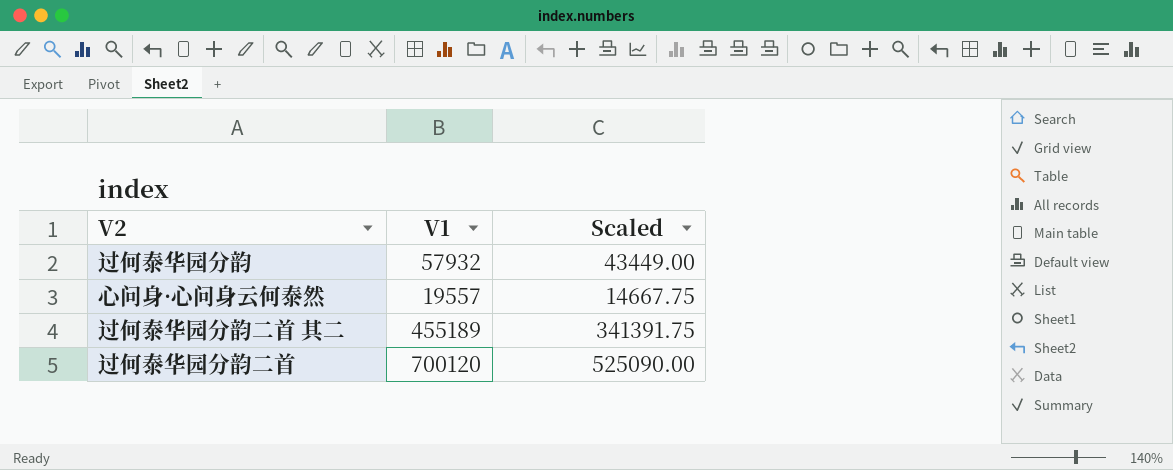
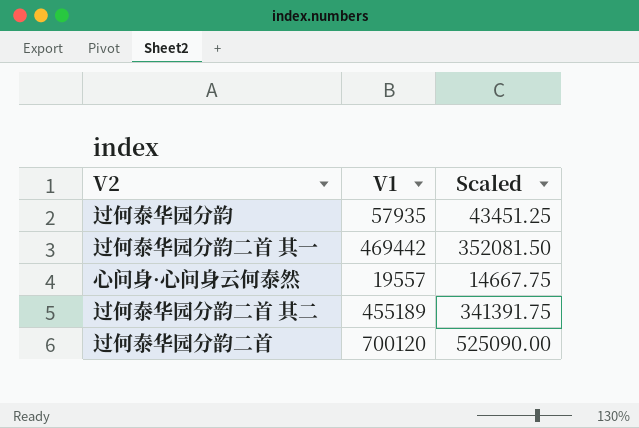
过何泰华园分韵 | V1: 57932 -> 57935
过何泰华园分韵 | Scaled: 43449.00 -> 43451.25
row 过何泰华园分韵二首 其一: none -> 469442 | 352081.50

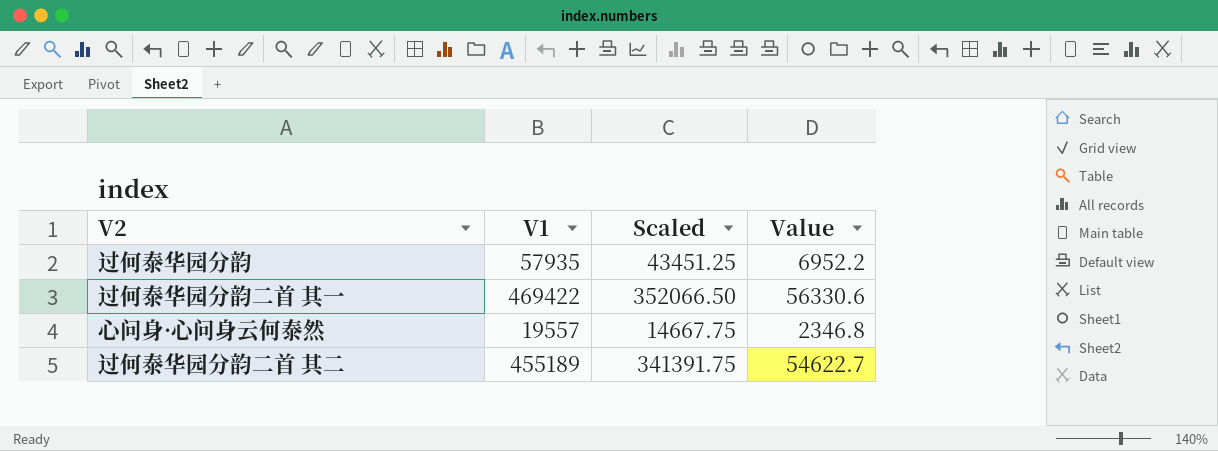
column Value | formula: none -> [V1] * 0.12
row 过何泰华园分韵二首: 700120 | 525090.00 -> none
过何泰华园分韵二首 其一 | V1: 469442 -> 469422
过何泰华园分韵二首 其一 | Scaled: 352081.50 -> 352066.50

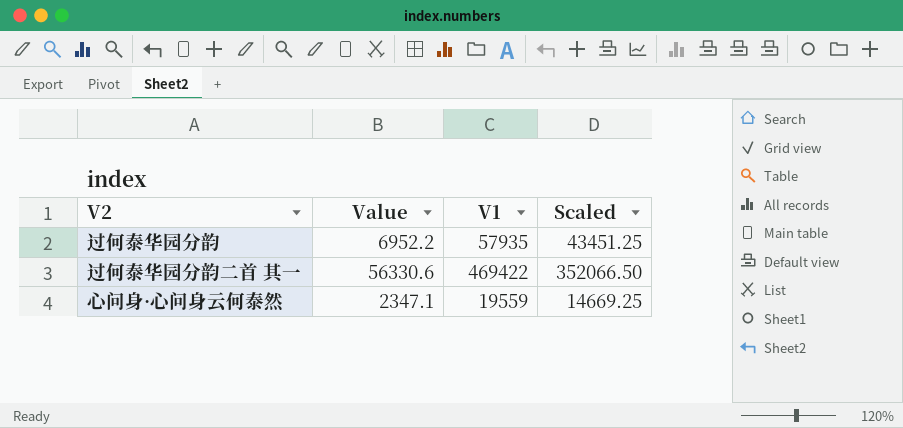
column Value | position: 4 -> 2
row 过何泰华园分韵二首 其二: 455189 | 341391.75 | 54622.7 -> none
心问身·心问身云何泰然 | Value: 2346.8 -> 2347.1
心问身·心问身云何泰然 | V1: 19557 -> 19559
心问身·心问身云何泰然 | Scaled: 14667.75 -> 14669.25

